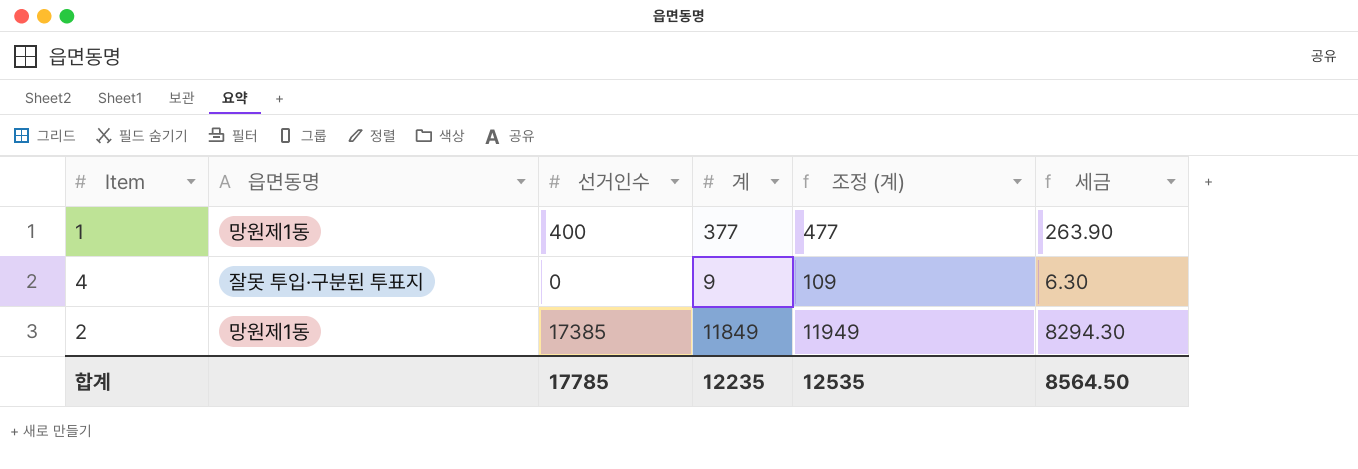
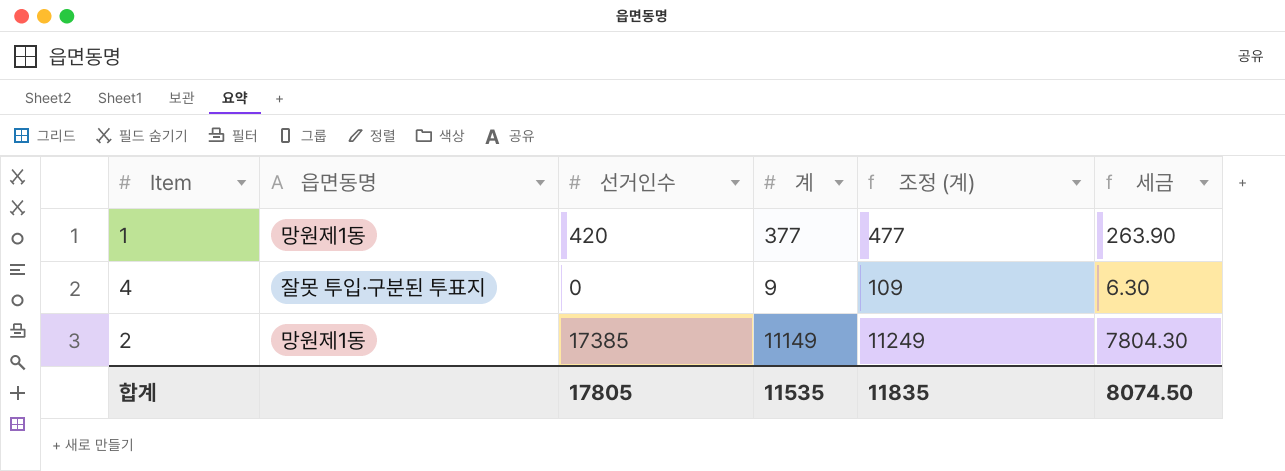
1 | 선거인수: 400 -> 420
2 | 계: 11849 -> 11149
2 | 조정 (계): 11949 -> 11249
2 | 세금: 8294.30 -> 7804.30
합계 | 선거인수: 17785 -> 17805
합계 | 계: 12235 -> 11535
합계 | 조정 (계): 12535 -> 11835
합계 | 세금: 8564.50 -> 8074.50

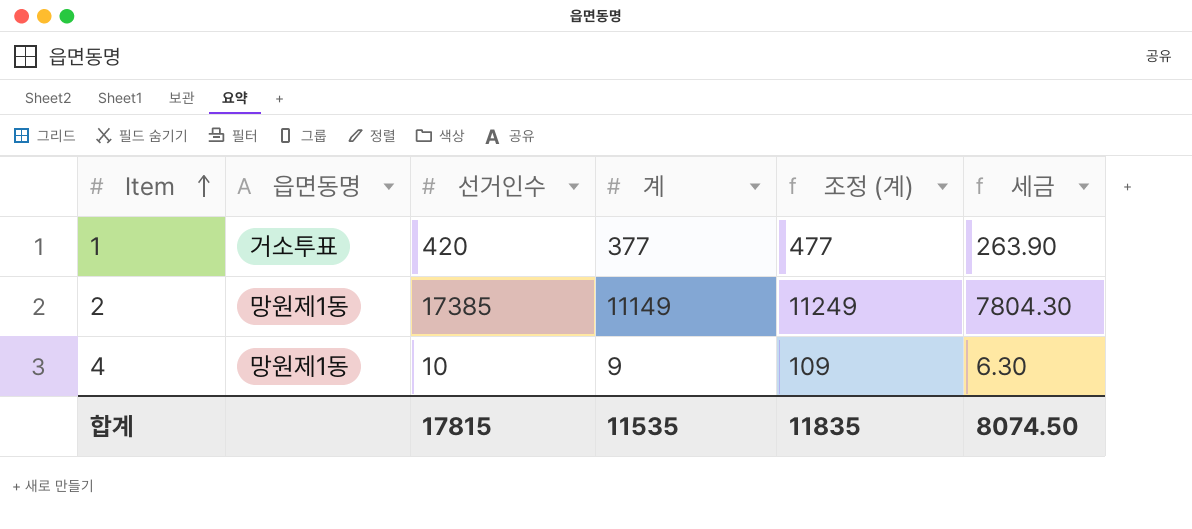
row order: none -> Item ascending
1 | 읍면동명: 망원제1동 -> 거소투표
4 | 읍면동명: 잘못 투입·구분된 투표지 -> 망원제1동
4 | 선거인수: 0 -> 10
합계 | 선거인수: 17805 -> 17815

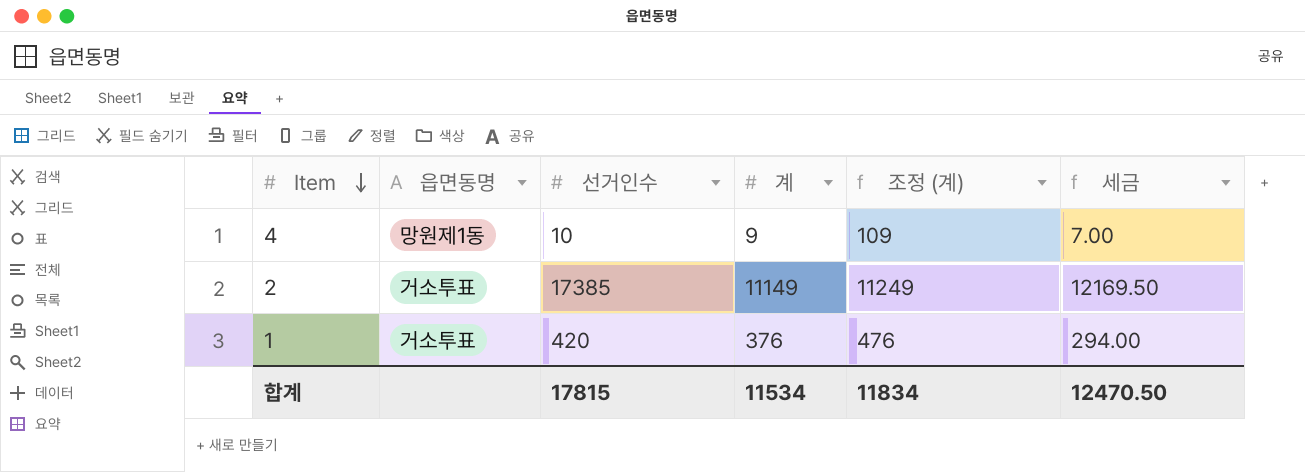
row order: Item ascending -> Item descending
column 세금 | formula: [계] * 0.7 -> [선거인수] * 0.7
2 | 읍면동명: 망원제1동 -> 거소투표
1 | 계: 377 -> 376
1 | 조정 (계): 477 -> 476
합계 | 계: 11535 -> 11534
합계 | 조정 (계): 11835 -> 11834
합계 | 세금: 8074.50 -> 12470.50

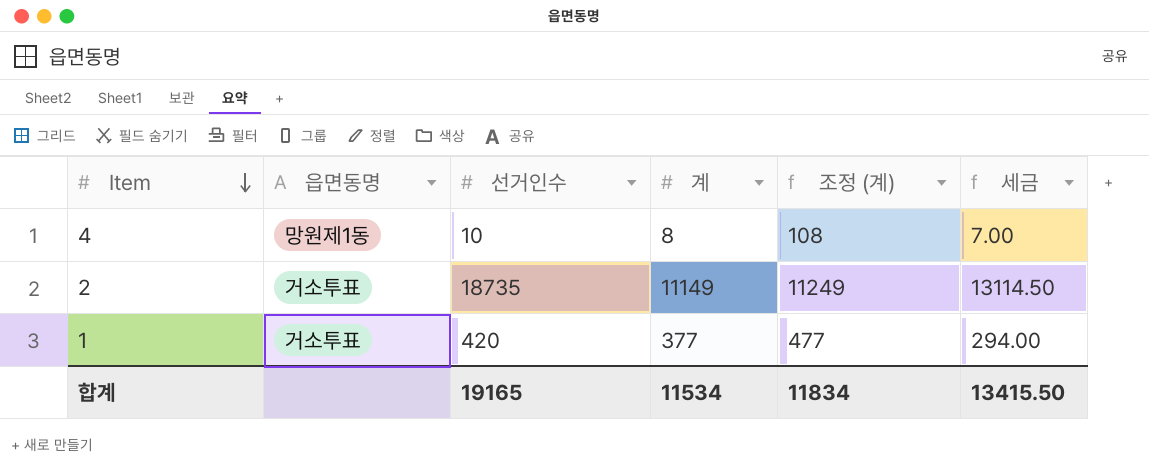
4 | 계: 9 -> 8
4 | 조정 (계): 109 -> 108
2 | 선거인수: 17385 -> 18735
2 | 세금: 12169.50 -> 13114.50
1 | 계: 376 -> 377
1 | 조정 (계): 476 -> 477
합계 | 선거인수: 17815 -> 19165
합계 | 세금: 12470.50 -> 13415.50

